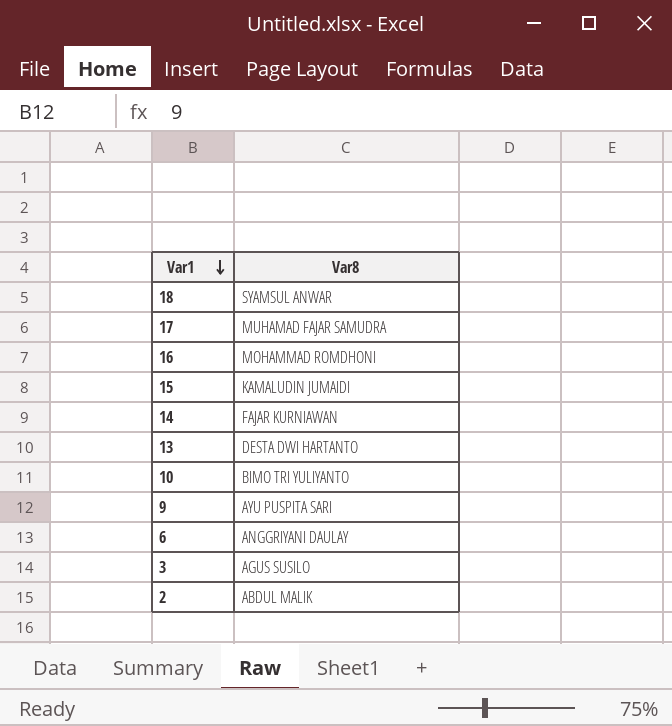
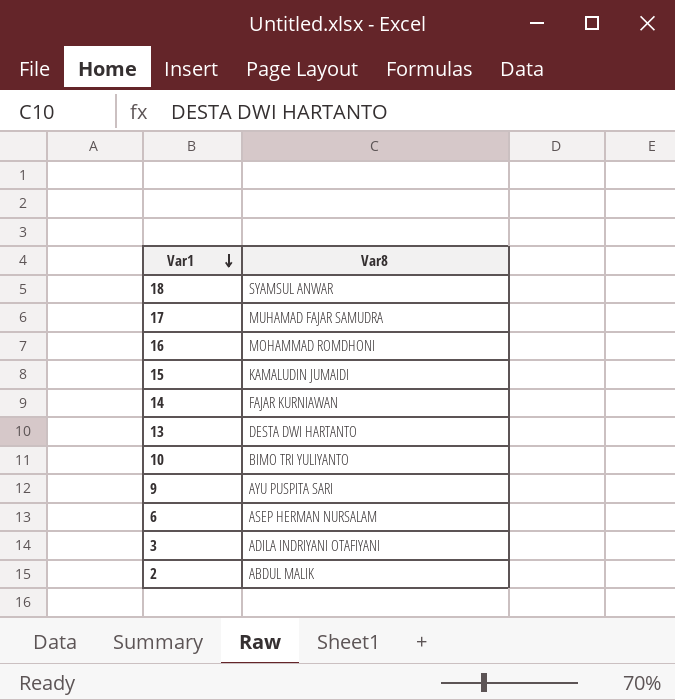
6 | Var8: ANGGRIYANI DAULAY -> ASEP HERMAN NURSALAM
3 | Var8: AGUS SUSILO -> ADILA INDRIYANI OTAFIYANI

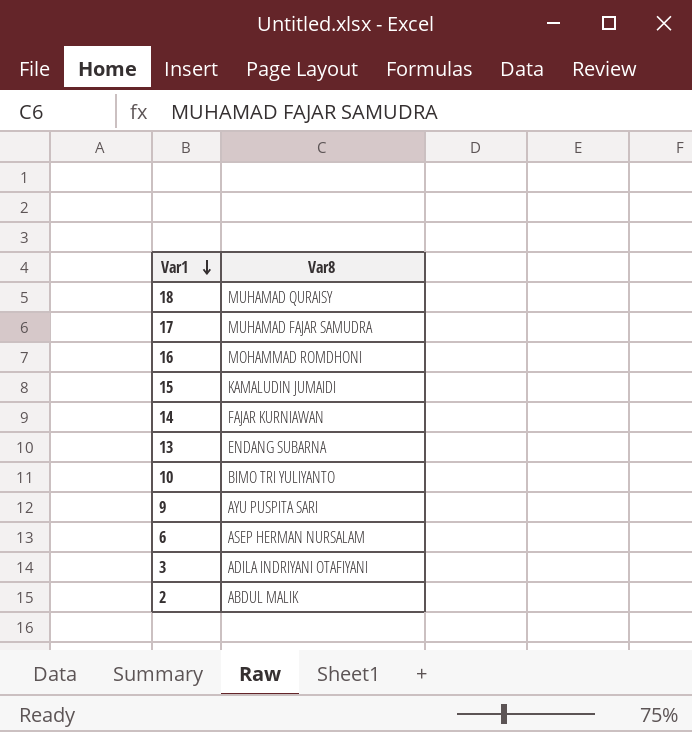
18 | Var8: SYAMSUL ANWAR -> MUHAMAD QURAISY
13 | Var8: DESTA DWI HARTANTO -> ENDANG SUBARNA

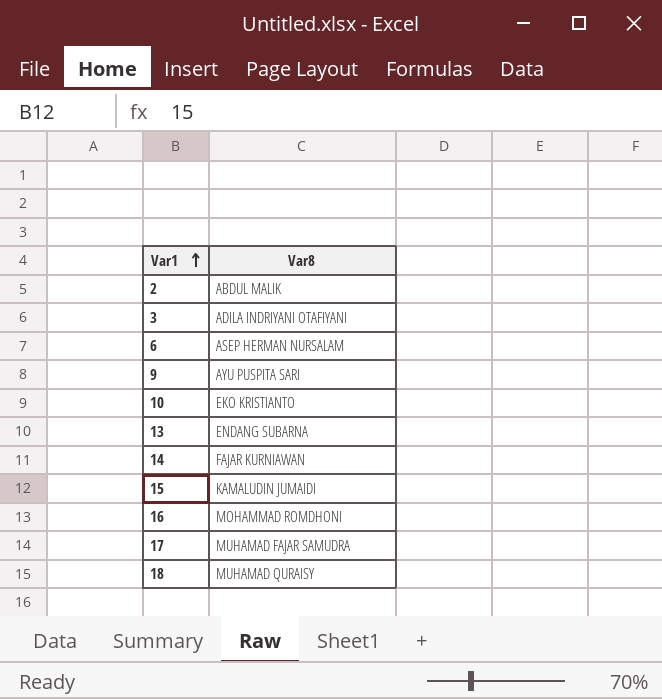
row order: Var1 descending -> Var1 ascending
10 | Var8: BIMO TRI YULIYANTO -> EKO KRISTIANTO

